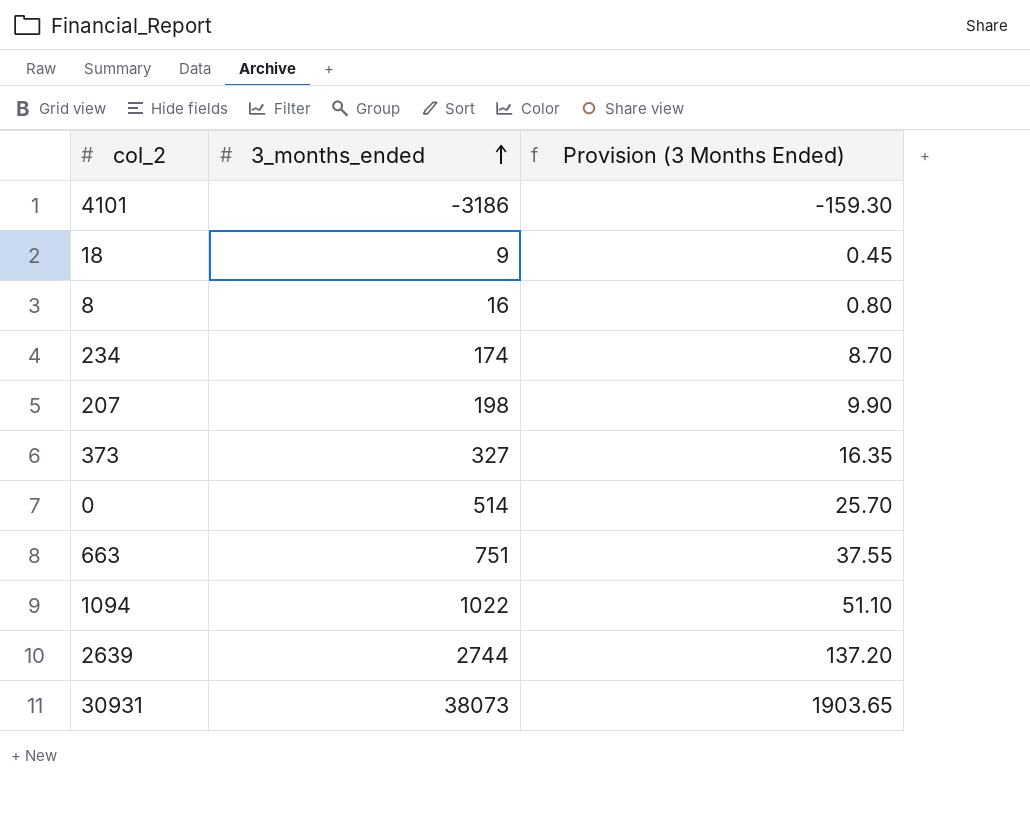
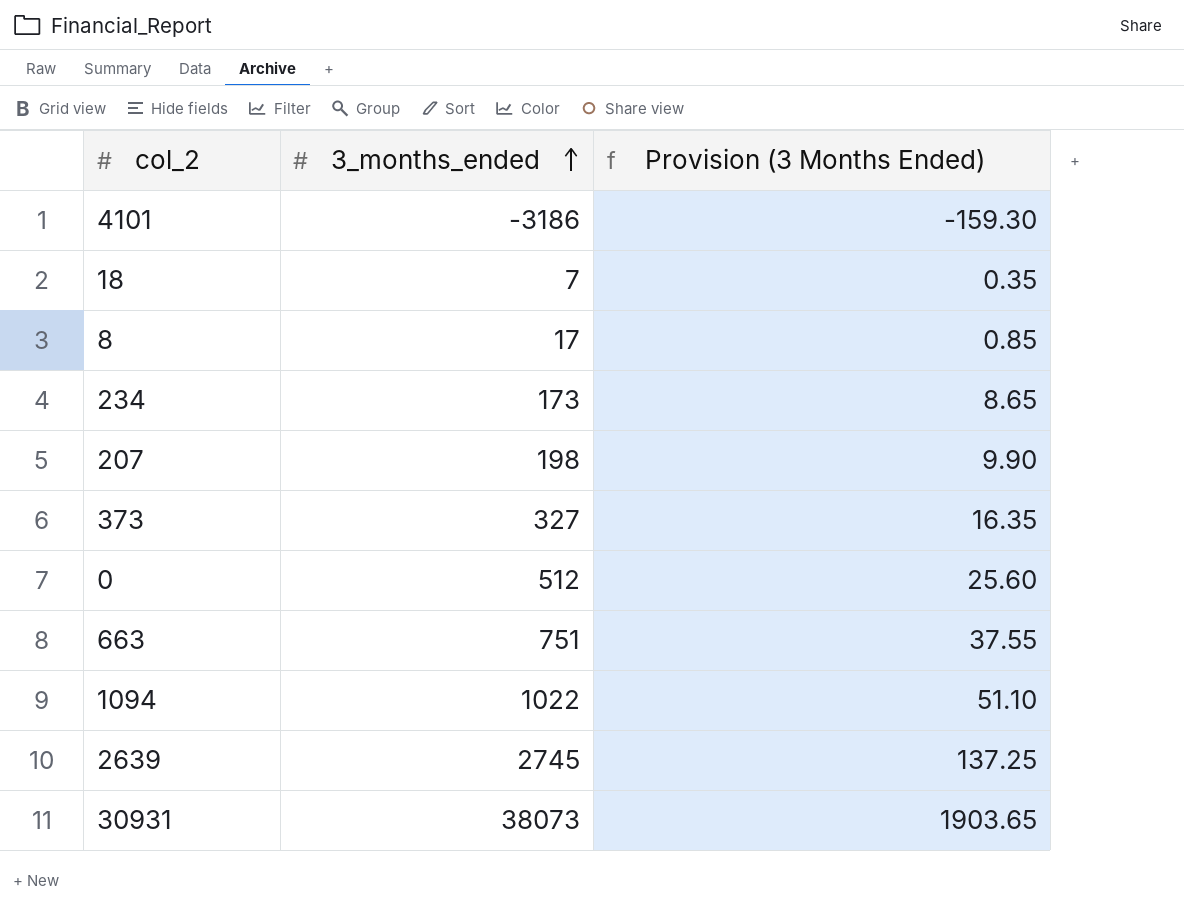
18 | 3_months_ended: 9 -> 7
18 | Provision (3 Months Ended): 0.45 -> 0.35
8 | 3_months_ended: 16 -> 17
8 | Provision (3 Months Ended): 0.80 -> 0.85
234 | 3_months_ended: 174 -> 173
234 | Provision (3 Months Ended): 8.70 -> 8.65
0 | 3_months_ended: 514 -> 512
0 | Provision (3 Months Ended): 25.70 -> 25.60
2639 | 3_months_ended: 2744 -> 2745
2639 | Provision (3 Months Ended): 137.20 -> 137.25

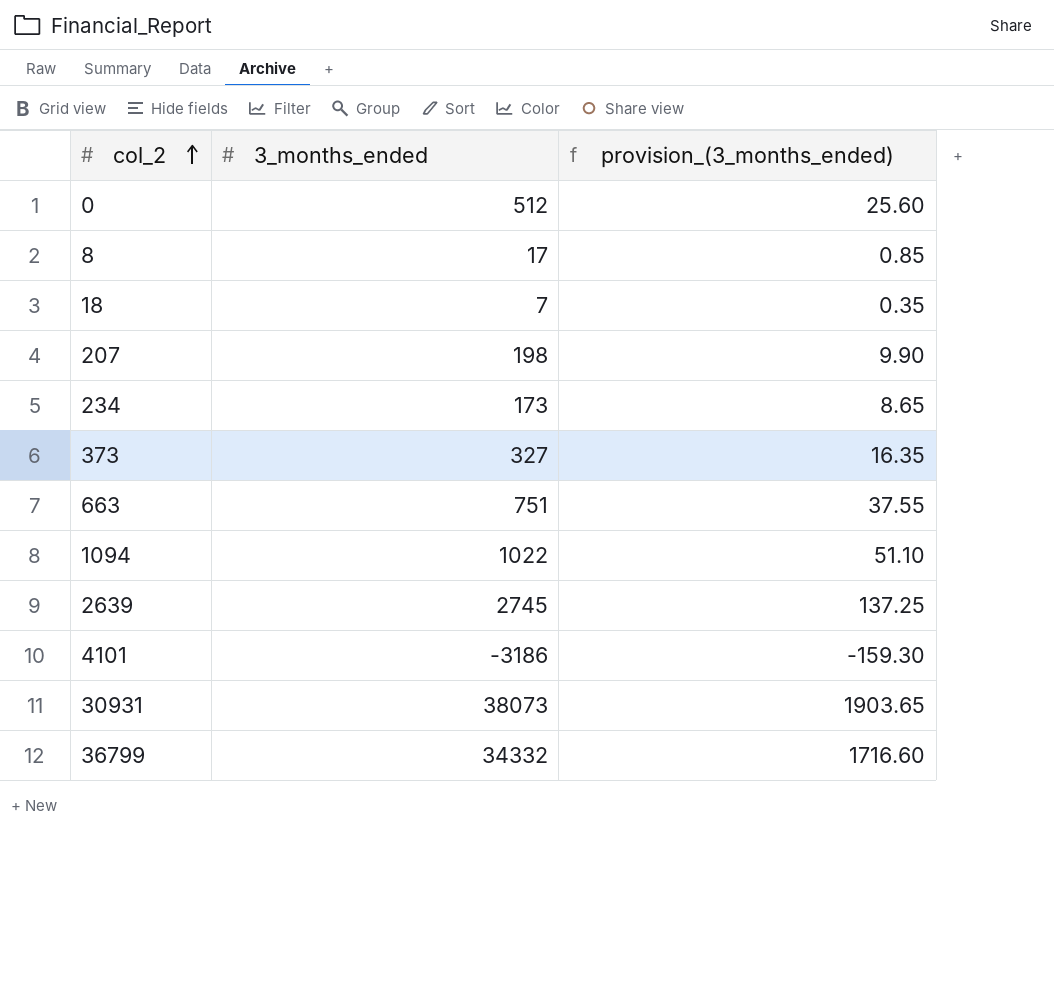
row order: 3_months_ended ascending -> col_2 ascending
column name: Provision (3 Months Ended) -> provision_(3_months_ended)
row 36799: none -> 34332 | 1716.60

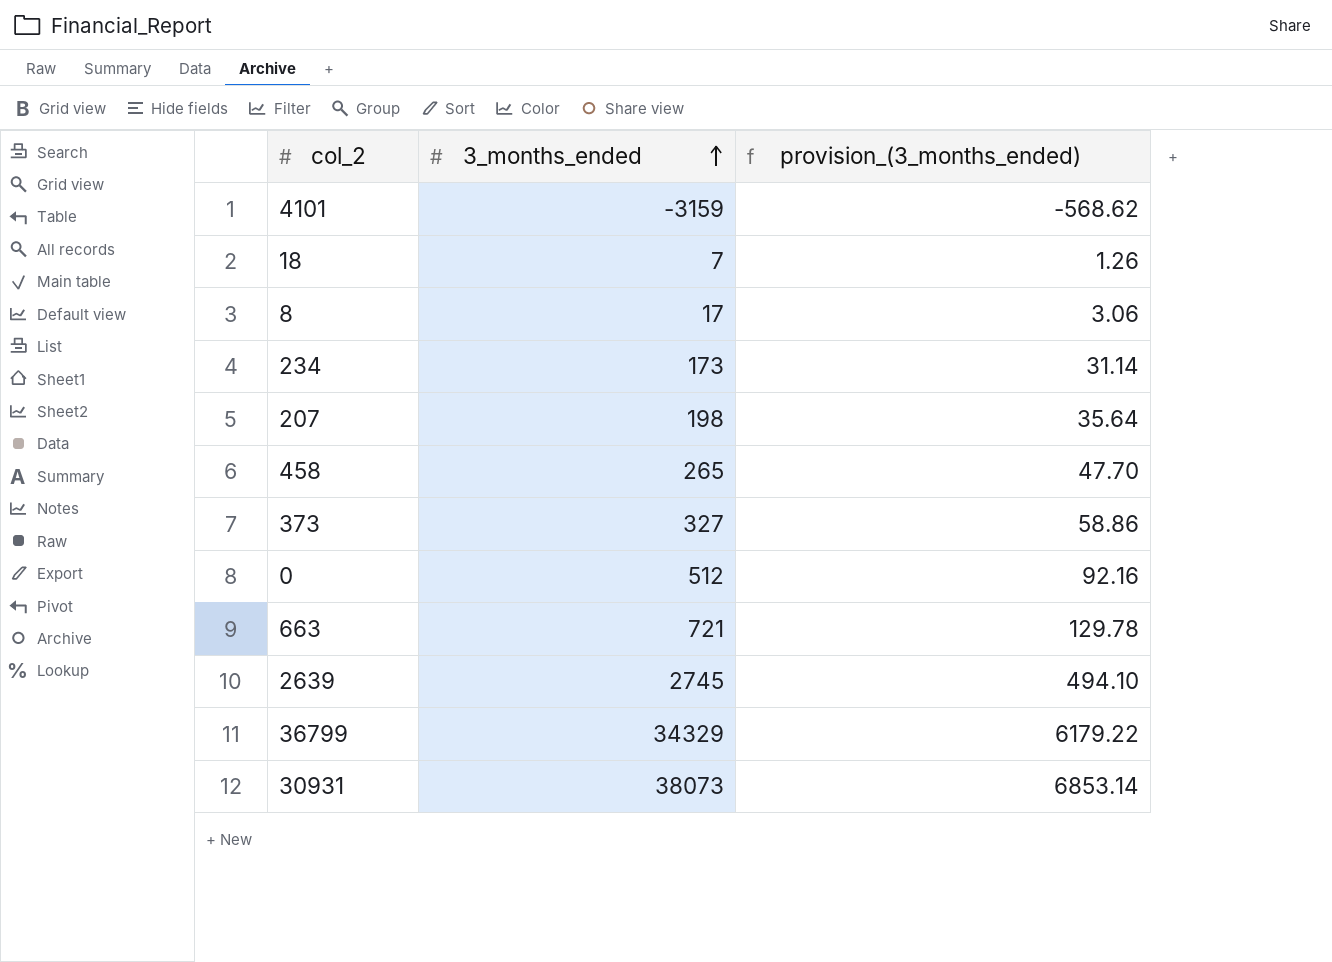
row order: col_2 ascending -> 3_months_ended ascending
column provision_(3_months_ended) | formula: [3_months_ended] * 0.05 -> [3_months_ended] * 0.18
row 1094: 1022 | 51.10 -> none
4101 | 3_months_ended: -3186 -> -3159
row 458: none -> 265 | 47.70
663 | 3_months_ended: 751 -> 721
36799 | 3_months_ended: 34332 -> 34329

